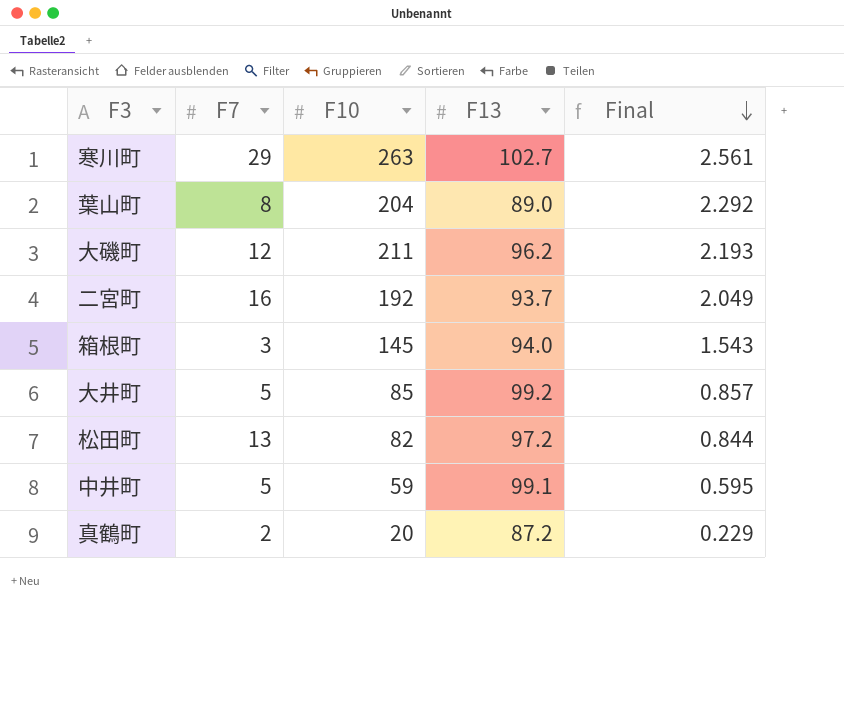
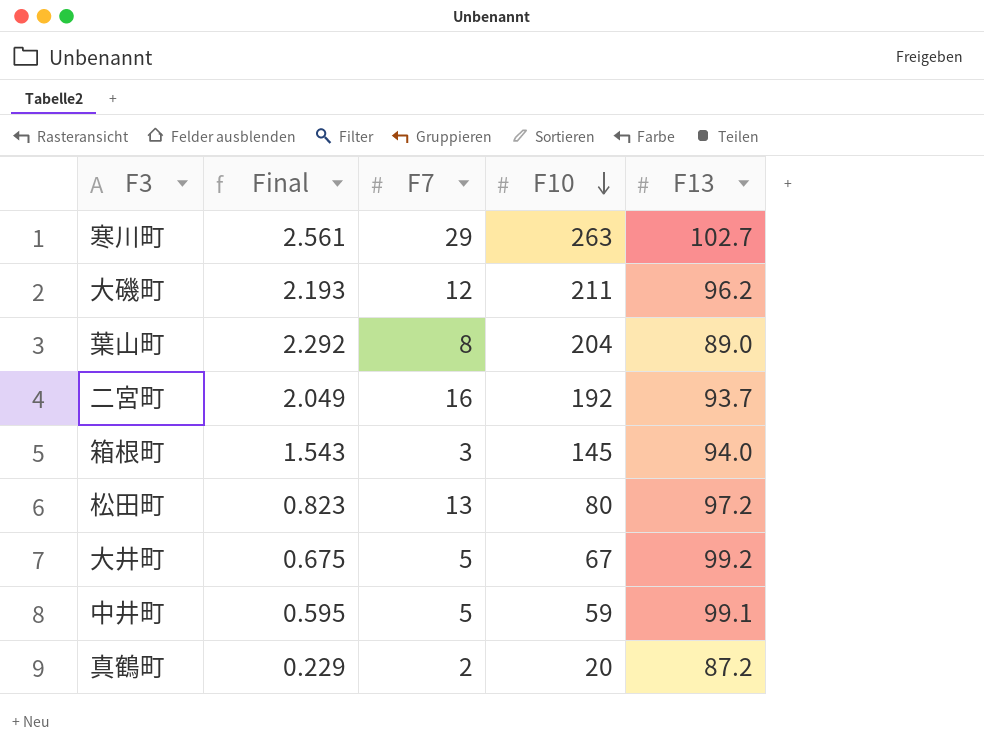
row order: Final descending -> F10 descending
column Final | position: 5 -> 2
松田町 | Final: 0.844 -> 0.823
松田町 | F10: 82 -> 80
大井町 | Final: 0.857 -> 0.675
大井町 | F10: 85 -> 67

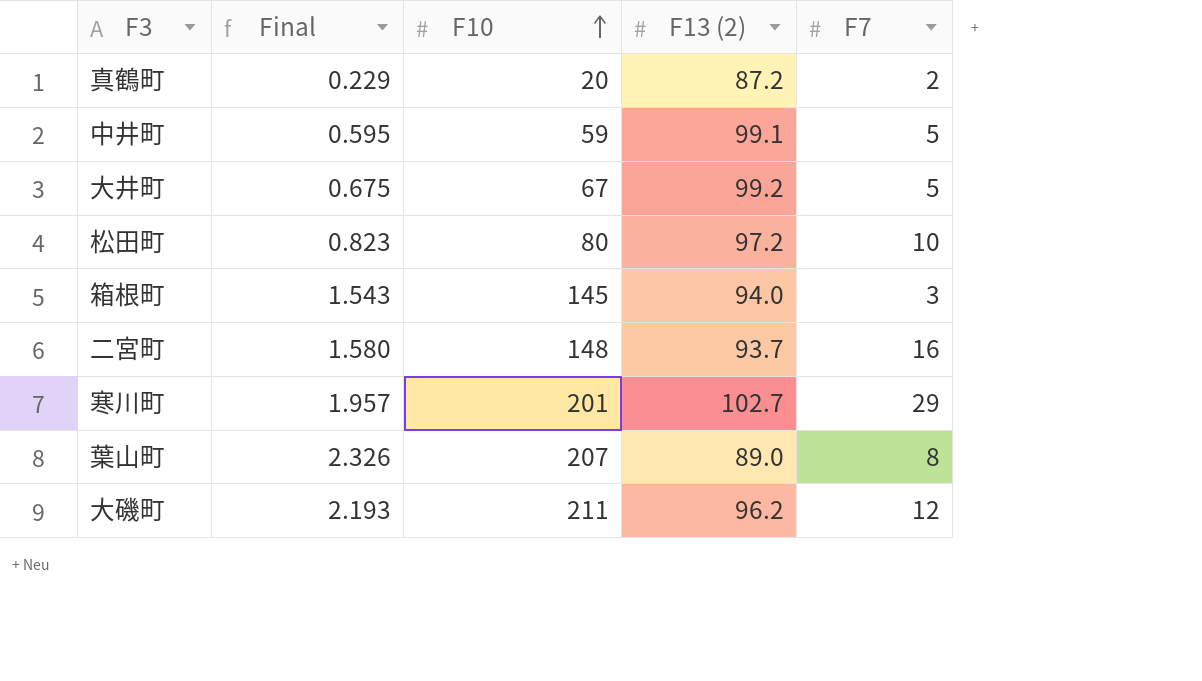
row order: F10 descending -> F10 ascending
column name: F13 -> F13 (2)
column F7 | position: 3 -> 5
松田町 | F7: 13 -> 10
二宮町 | Final: 2.049 -> 1.580
二宮町 | F10: 192 -> 148
寒川町 | Final: 2.561 -> 1.957
寒川町 | F10: 263 -> 201
葉山町 | Final: 2.292 -> 2.326
葉山町 | F10: 204 -> 207

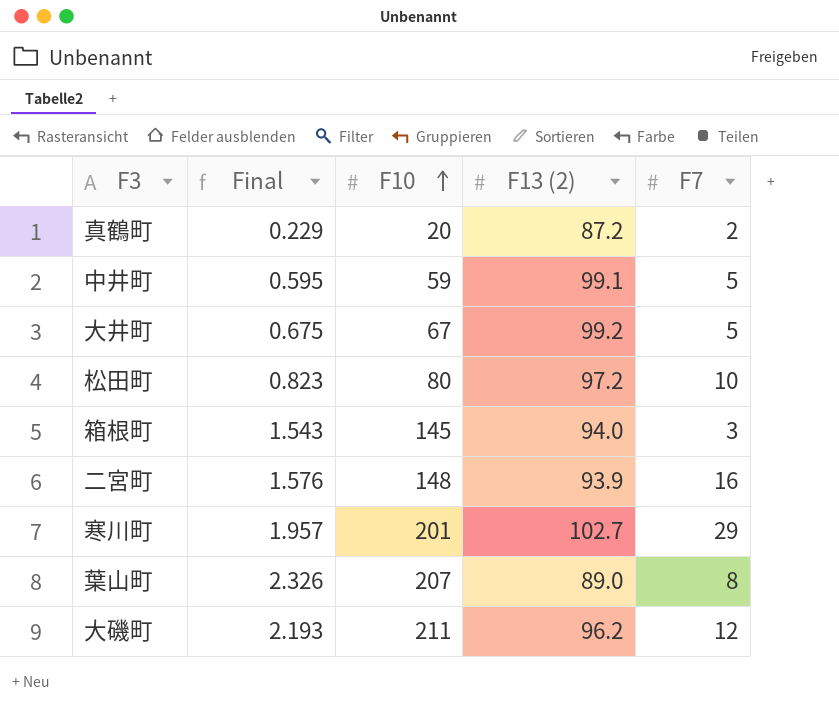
二宮町 | Final: 1.580 -> 1.576
二宮町 | F13 (2): 93.7 -> 93.9

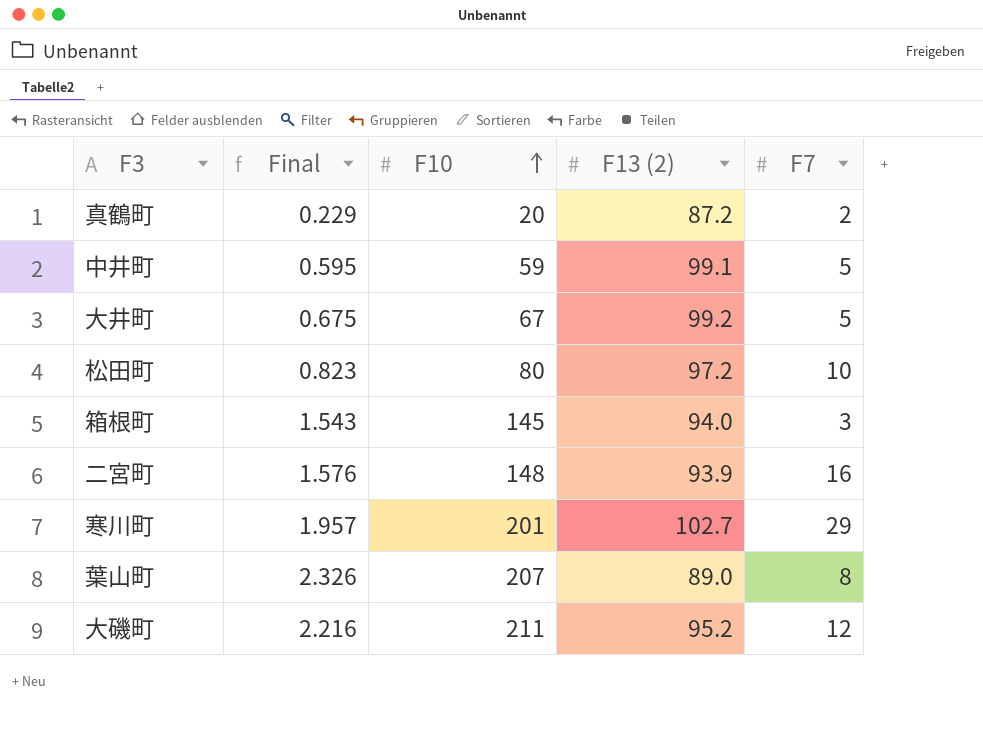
大磯町 | Final: 2.193 -> 2.216
大磯町 | F13 (2): 96.2 -> 95.2

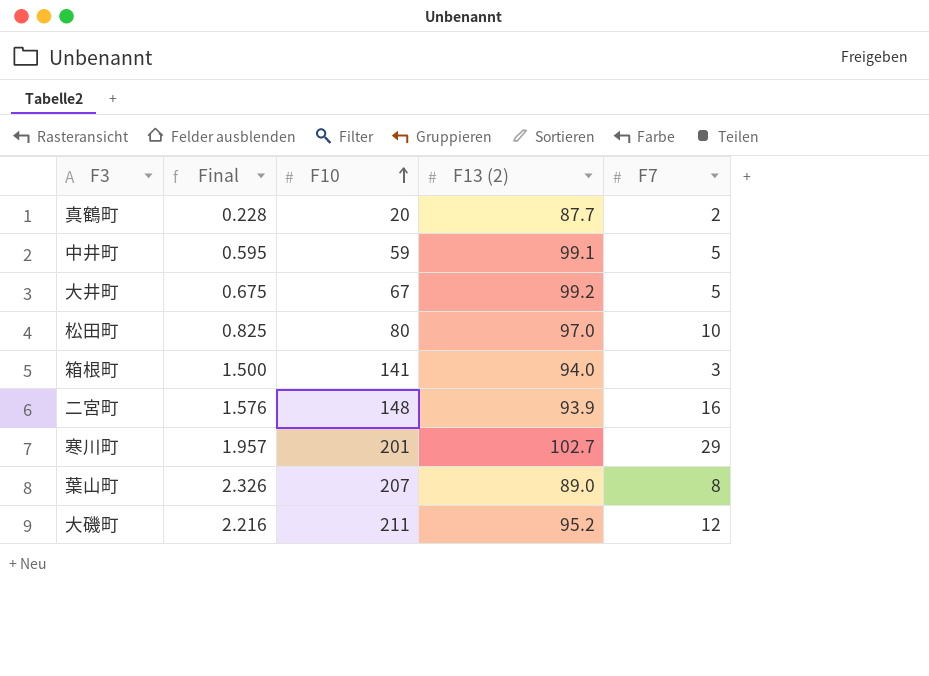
真鶴町 | Final: 0.229 -> 0.228
真鶴町 | F13 (2): 87.2 -> 87.7
松田町 | Final: 0.823 -> 0.825
松田町 | F13 (2): 97.2 -> 97.0
箱根町 | Final: 1.543 -> 1.500
箱根町 | F10: 145 -> 141

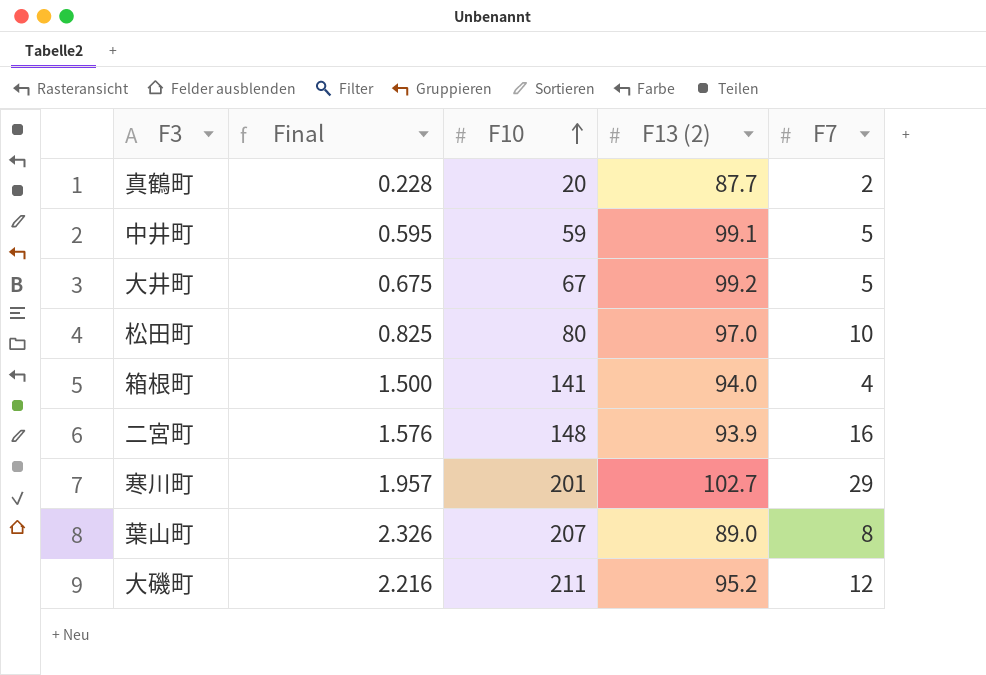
箱根町 | F7: 3 -> 4

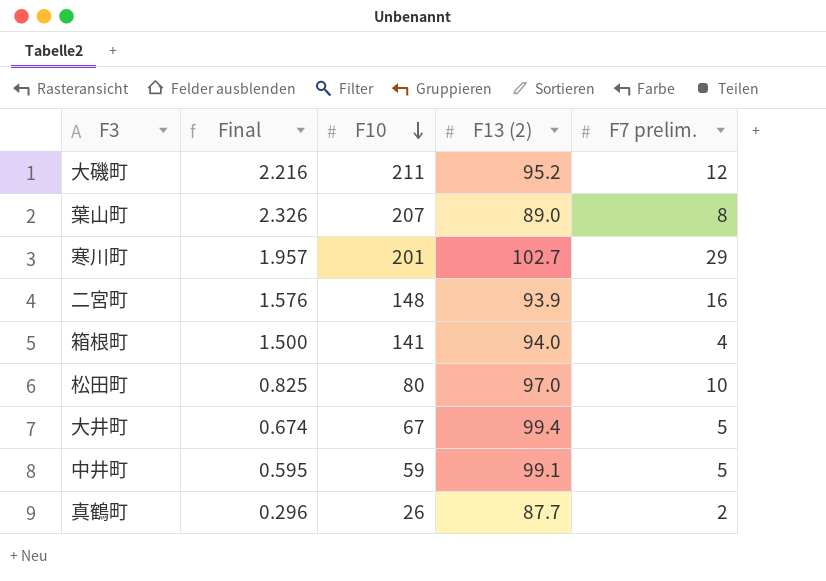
row order: F10 ascending -> F10 descending
column name: F7 -> F7 prelim.
大井町 | Final: 0.675 -> 0.674
大井町 | F13 (2): 99.2 -> 99.4
真鶴町 | Final: 0.228 -> 0.296
真鶴町 | F10: 20 -> 26

